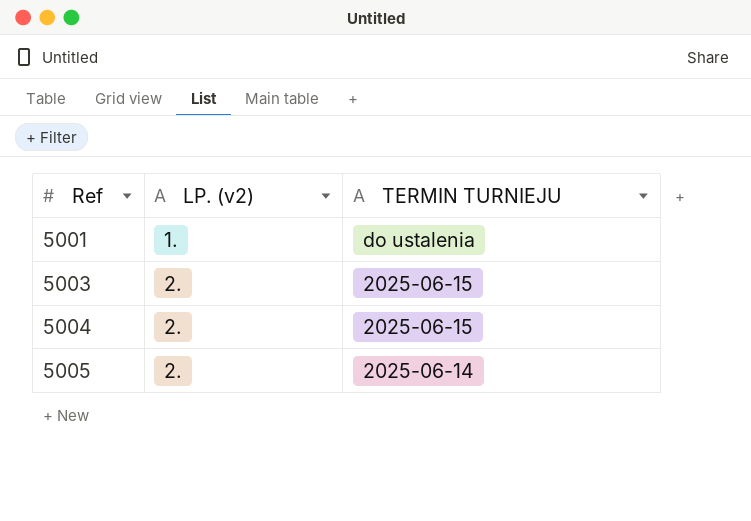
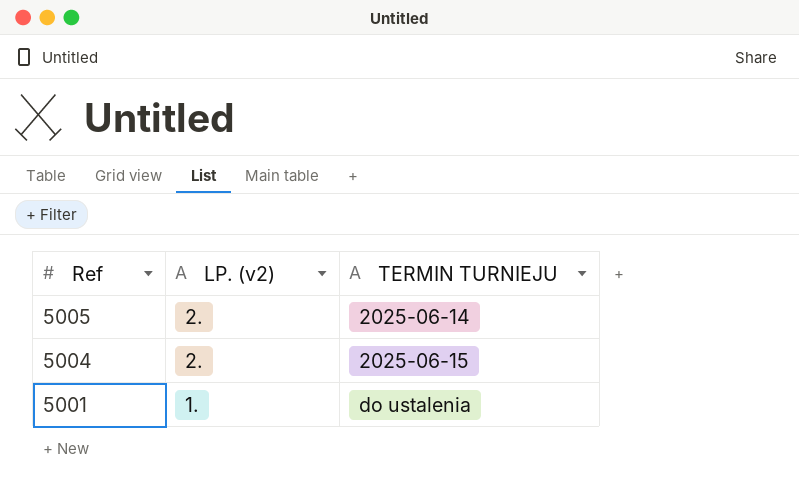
row order: Ref ascending -> Ref descending
row 5003: 2. | 2025-06-15 -> none

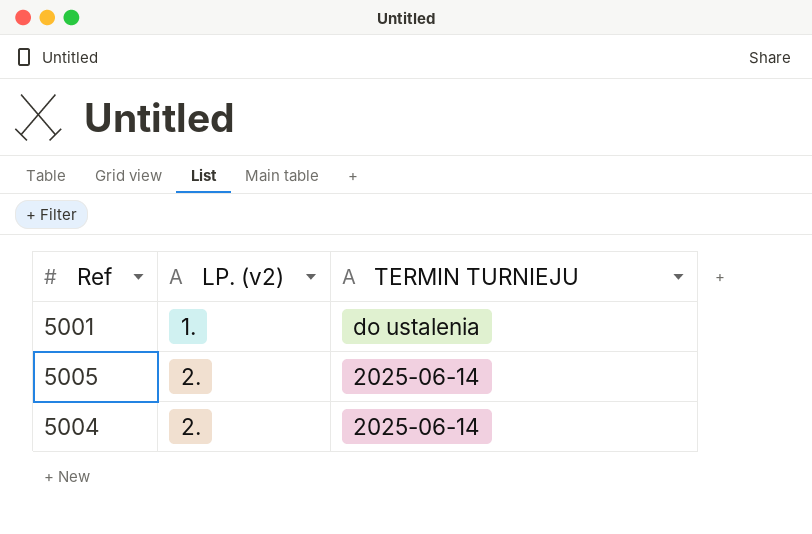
row order: Ref descending -> LP. (v2) ascending
5004 | TERMIN TURNIEJU: 2025-06-15 -> 2025-06-14

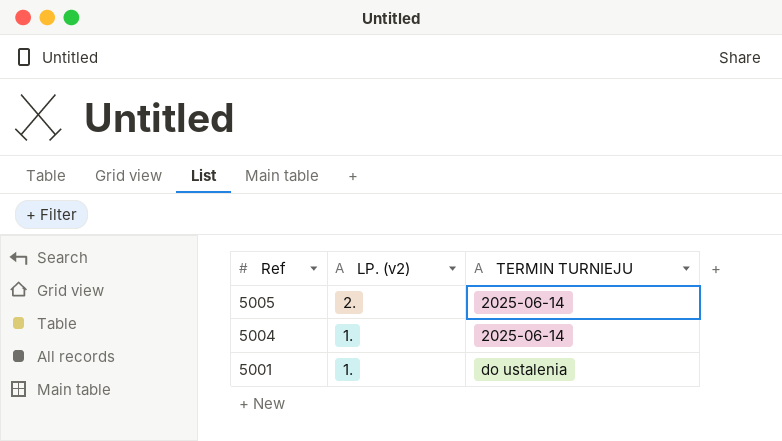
row order: LP. (v2) ascending -> Ref descending
5004 | LP. (v2): 2. -> 1.

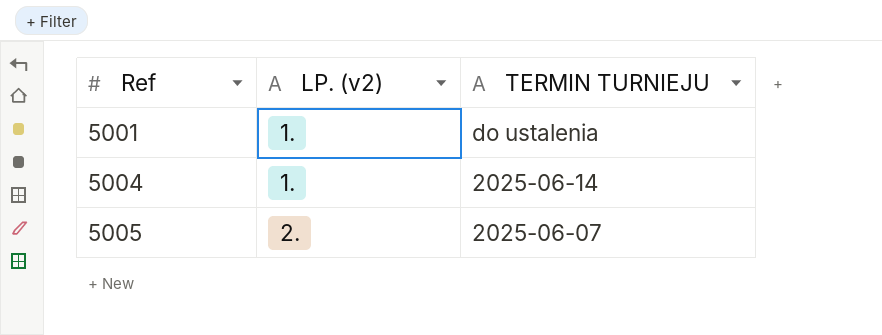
row order: Ref descending -> Ref ascending
5005 | TERMIN TURNIEJU: 2025-06-14 -> 2025-06-07

